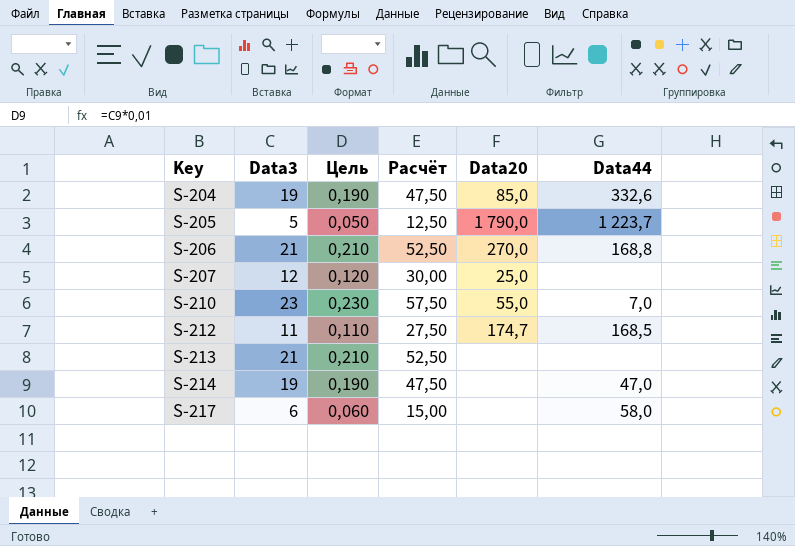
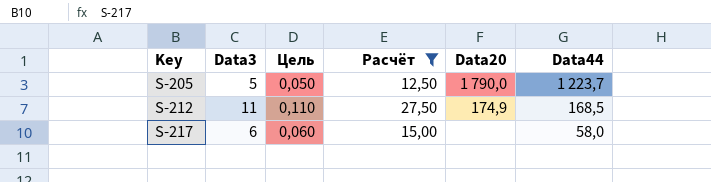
filter: none -> Расчёт <= 27,50
S-212 | Data20: 174,7 -> 174,9

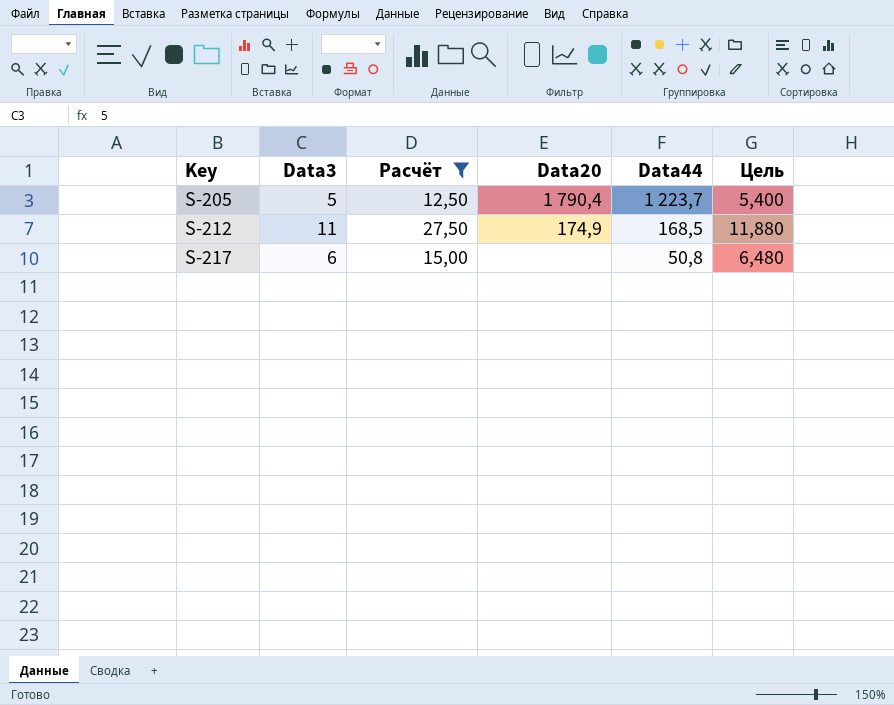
column Цель | formula: [Data3] * 0,01 -> [Data3] * 1,08
column Цель | position: 3 -> 6
S-205 | Data20: 1 790,0 -> 1 790,4
S-217 | Data44: 58,0 -> 50,8

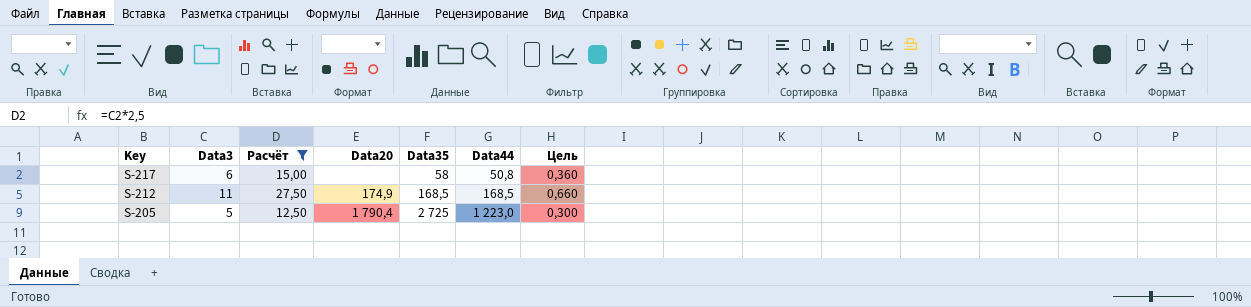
row order: Key ascending -> Key descending
column Data35 | position: none -> 5
column Цель | formula: [Data3] * 1,08 -> [Data3] * 0,06
S-205 | Data44: 1 223,7 -> 1 223,0

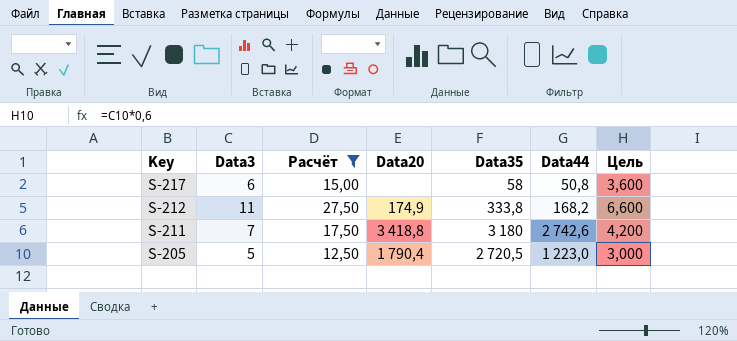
column Цель | formula: [Data3] * 0,06 -> [Data3] * 0,6
S-212 | Data35: 168,5 -> 333,8
S-212 | Data44: 168,5 -> 168,2
row S-211: none -> 7 | 17,50 | 3 418,8 | 3 180 | 2 742,6 | 4,200
S-205 | Data35: 2 725 -> 2 720,5

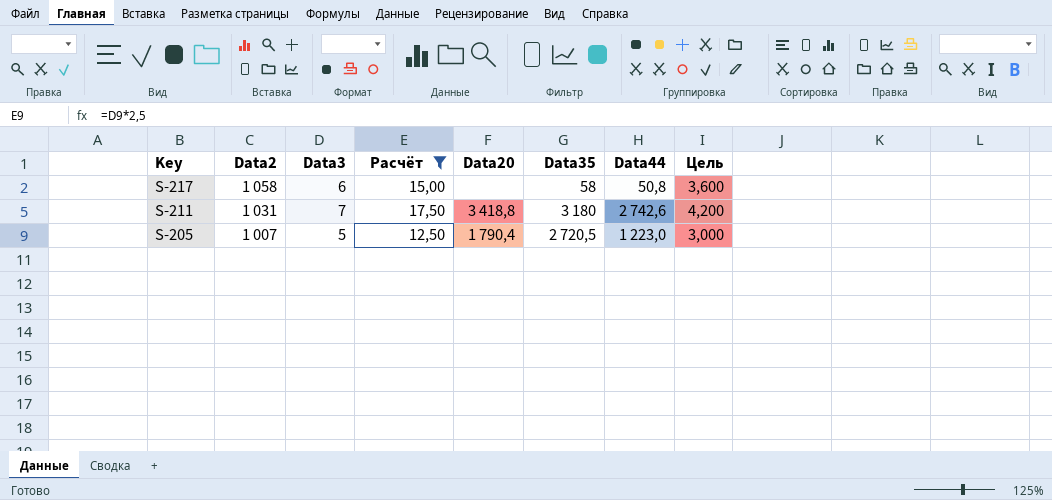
column Data2 | position: none -> 2
row S-212: 11 | 27,50 | 174,9 | 333,8 | 168,2 | 6,600 -> none

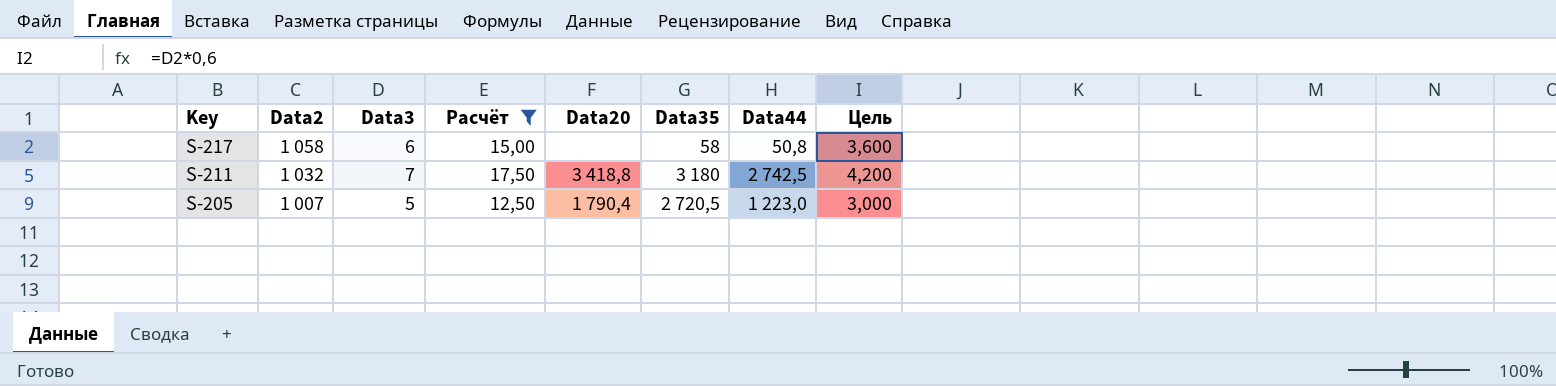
S-211 | Data2: 1 031 -> 1 032
S-211 | Data44: 2 742,6 -> 2 742,5

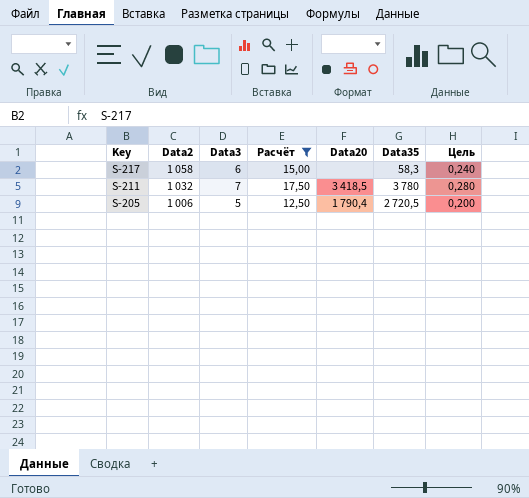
column Data44 | position: 7 -> none
column Цель | formula: [Data3] * 0,6 -> [Data3] * 0,04
S-217 | Data35: 58 -> 58,3
S-211 | Data20: 3 418,8 -> 3 418,5
S-211 | Data35: 3 180 -> 3 780
S-205 | Data2: 1 007 -> 1 006

